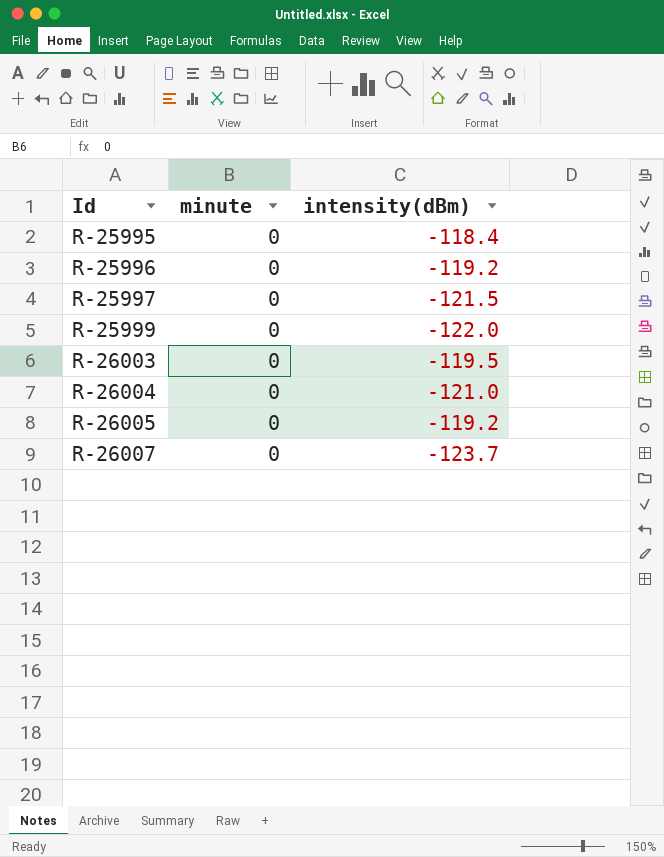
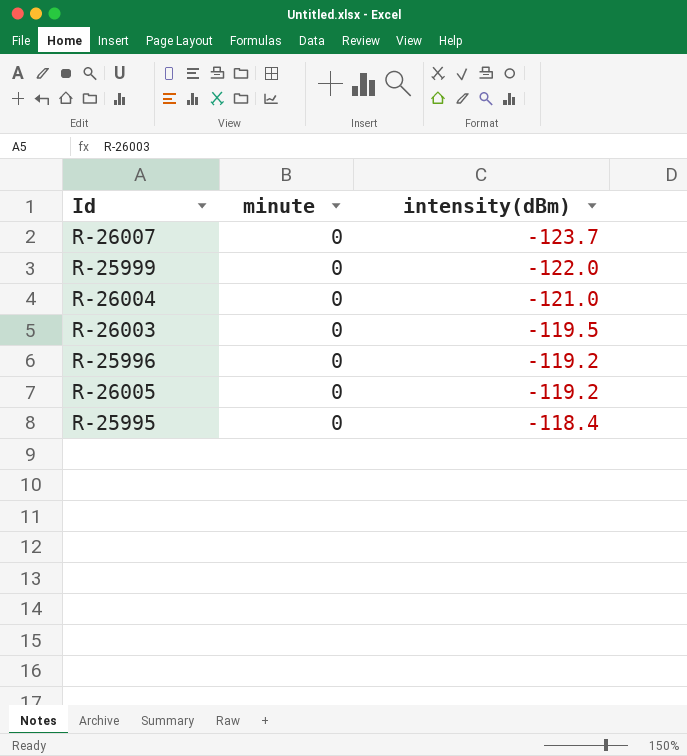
row order: Id ascending -> intensity(dBm) ascending
row R-25997: 0 | -121.5 -> none

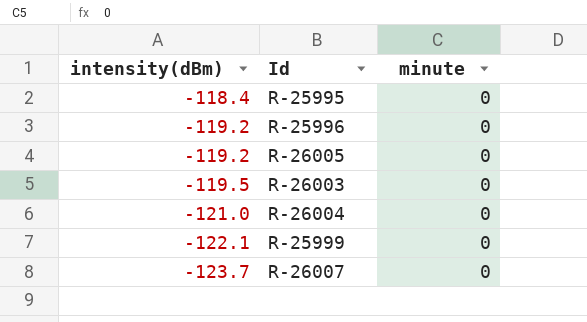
row order: intensity(dBm) ascending -> intensity(dBm) descending
column intensity(dBm) | position: 3 -> 1
R-25999 | intensity(dBm): -122.0 -> -122.1

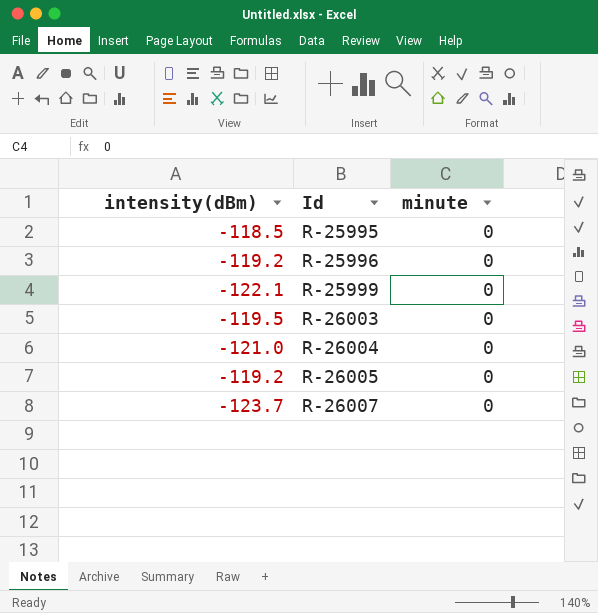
row order: intensity(dBm) descending -> Id ascending
R-25995 | intensity(dBm): -118.4 -> -118.5

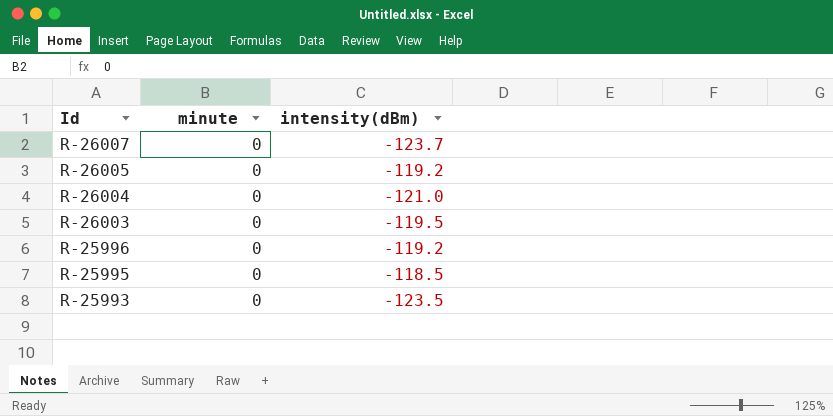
row order: Id ascending -> Id descending
column intensity(dBm) | position: 1 -> 3
row R-25999: -122.1 | 0 -> none
row R-25993: none -> 0 | -123.5

